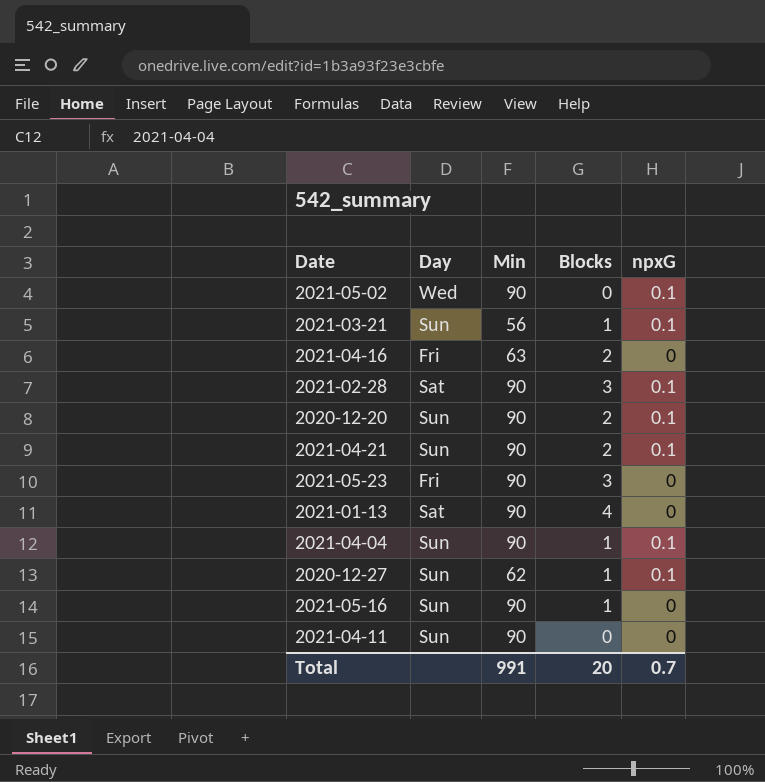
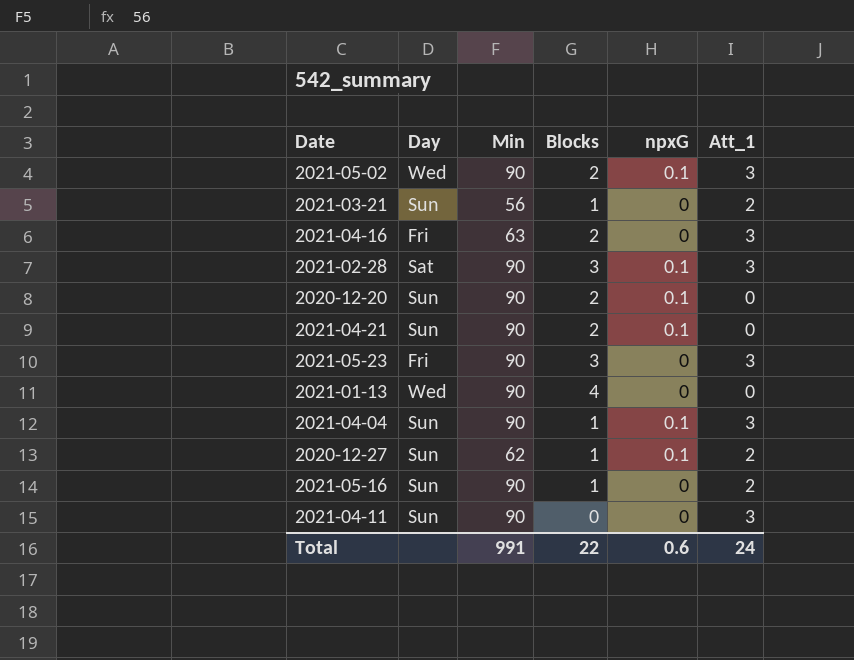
column Att_1 | position: none -> 6
2021-05-02 | Blocks: 0 -> 2
2021-03-21 | npxG: 0.1 -> 0
2021-01-13 | Day: Sat -> Wed
Total | Blocks: 20 -> 22
Total | npxG: 0.7 -> 0.6

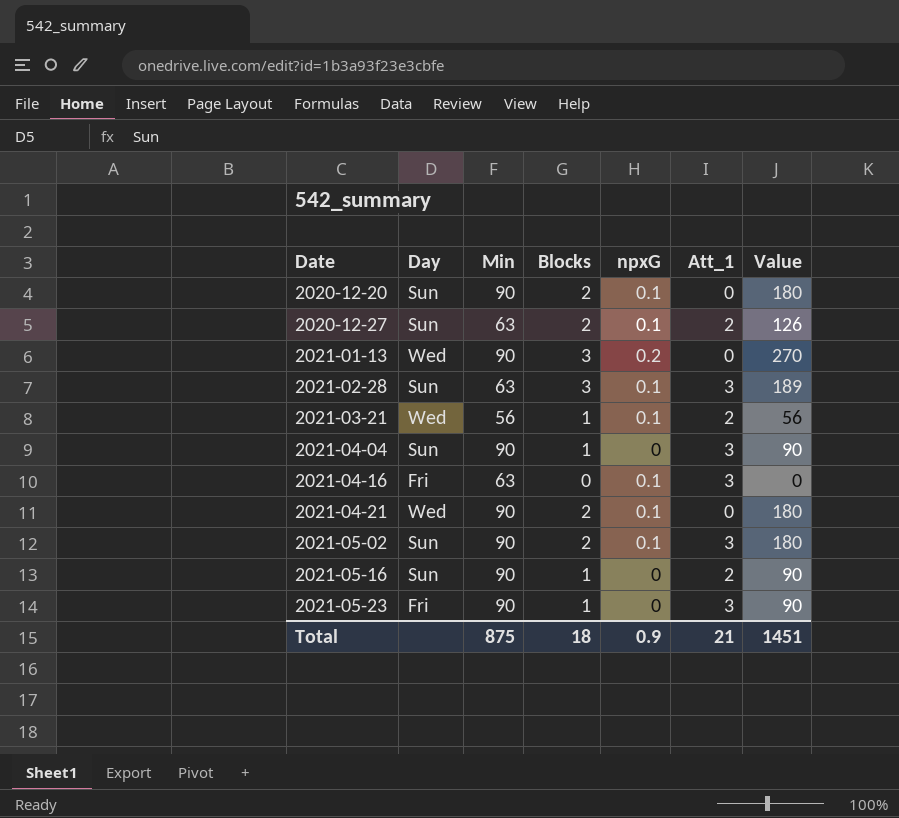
row order: none -> Date ascending
column Value | formula: none -> [Min] * [Blocks]
row 2021-04-11: Sun | 90 | 0 | 0 | 3 -> none
2020-12-27 | Min: 62 -> 63
2020-12-27 | Blocks: 1 -> 2
2021-01-13 | Blocks: 4 -> 3
2021-01-13 | npxG: 0 -> 0.2
2021-02-28 | Day: Sat -> Sun
2021-02-28 | Min: 90 -> 63
2021-03-21 | Day: Sun -> Wed
2021-03-21 | npxG: 0 -> 0.1
2021-04-04 | npxG: 0.1 -> 0
2021-04-16 | Blocks: 2 -> 0
2021-04-16 | npxG: 0 -> 0.1
2021-04-21 | Day: Sun -> Wed
2021-05-02 | Day: Wed -> Sun
2021-05-23 | Blocks: 3 -> 1
Total | Min: 991 -> 875
Total | Blocks: 22 -> 18
Total | npxG: 0.6 -> 0.9
Total | Att_1: 24 -> 21

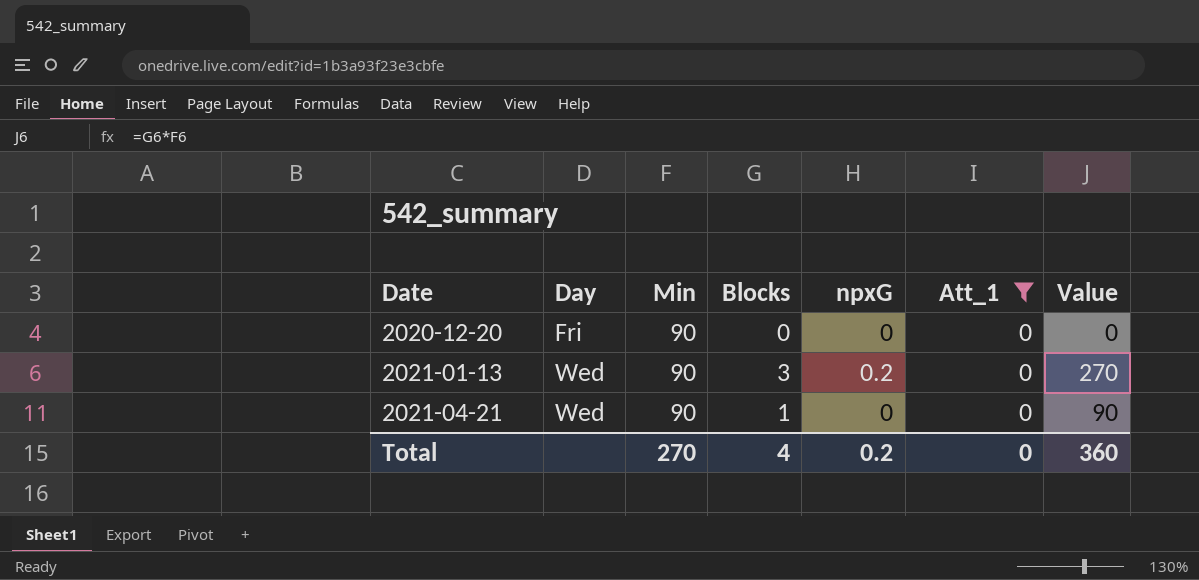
filter: none -> Att_1 = 0
2020-12-20 | Day: Sun -> Fri
2020-12-20 | Blocks: 2 -> 0
2020-12-20 | npxG: 0.1 -> 0
2020-12-20 | Value: 180 -> 0
2021-04-21 | Blocks: 2 -> 1
2021-04-21 | npxG: 0.1 -> 0
2021-04-21 | Value: 180 -> 90
Total | Min: 875 -> 270
Total | Blocks: 18 -> 4
Total | npxG: 0.9 -> 0.2
Total | Att_1: 21 -> 0
Total | Value: 1451 -> 360

